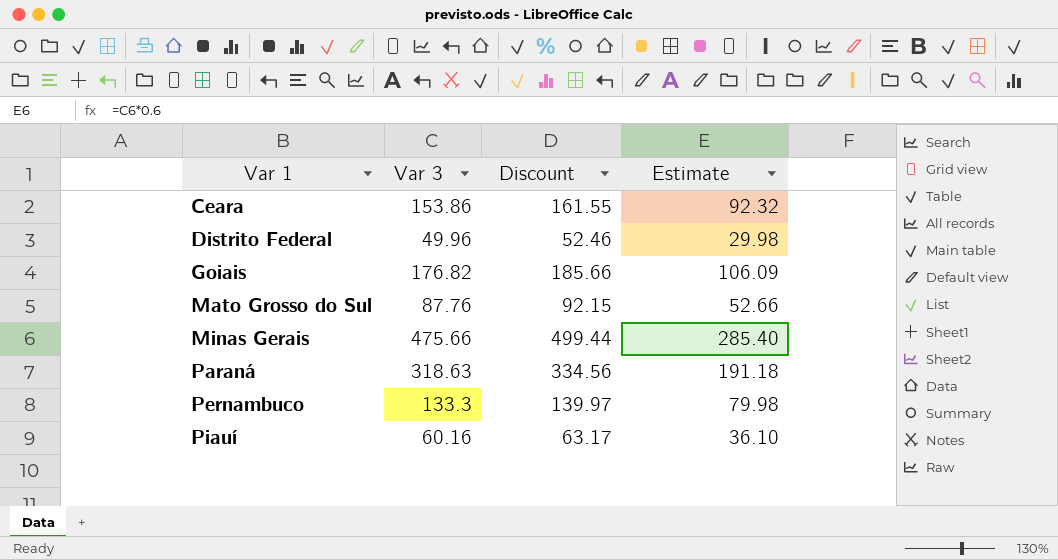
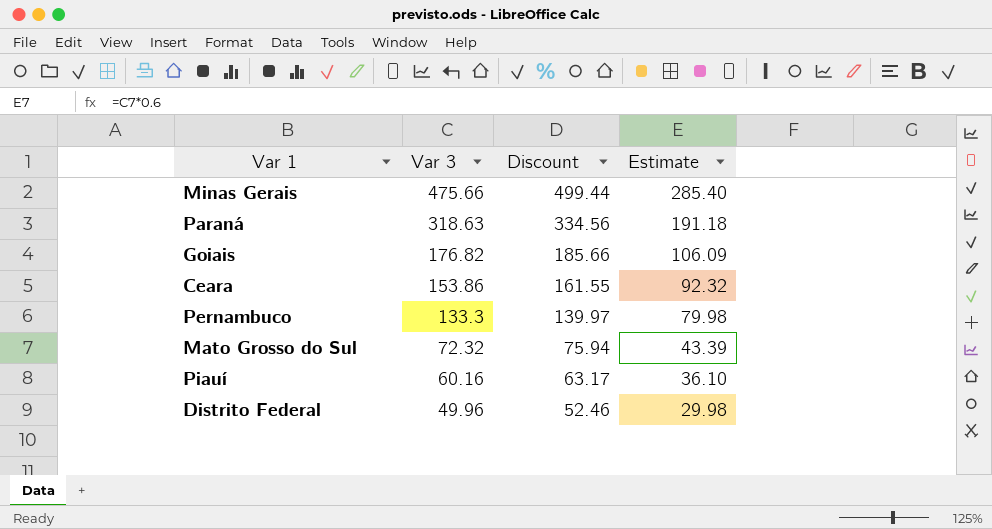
row order: Var 1 ascending -> Var 3 descending
Mato Grosso do Sul | Var 3: 87.76 -> 72.32
Mato Grosso do Sul | Discount: 92.15 -> 75.94
Mato Grosso do Sul | Estimate: 52.66 -> 43.39

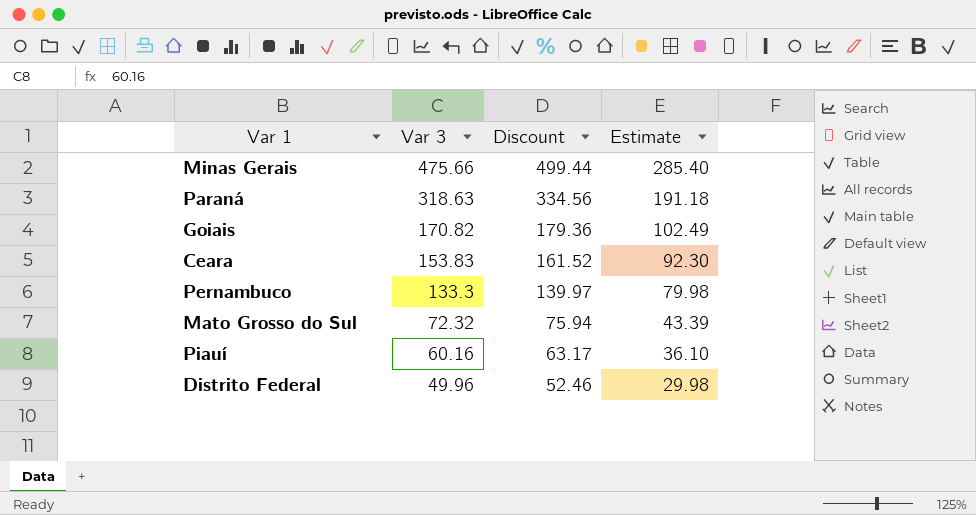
Goiais | Var 3: 176.82 -> 170.82
Goiais | Discount: 185.66 -> 179.36
Goiais | Estimate: 106.09 -> 102.49
Ceara | Var 3: 153.86 -> 153.83
Ceara | Discount: 161.55 -> 161.52
Ceara | Estimate: 92.32 -> 92.30

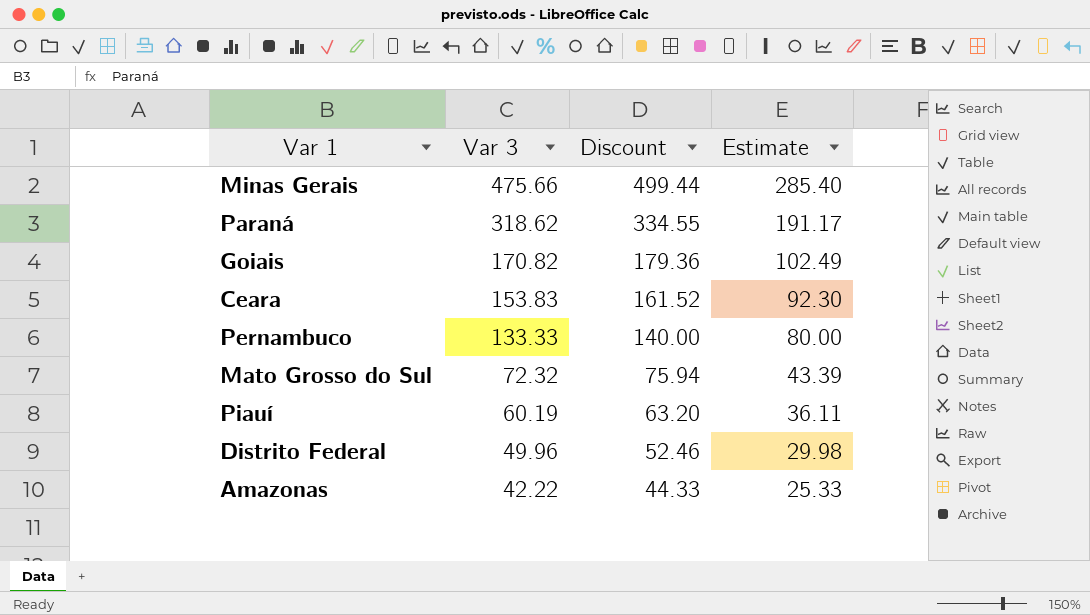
Paraná | Var 3: 318.63 -> 318.62
Paraná | Discount: 334.56 -> 334.55
Paraná | Estimate: 191.18 -> 191.17
Pernambuco | Var 3: 133.3 -> 133.33
Pernambuco | Discount: 139.97 -> 140.00
Pernambuco | Estimate: 79.98 -> 80.00
Piauí | Var 3: 60.16 -> 60.19
Piauí | Discount: 63.17 -> 63.20
Piauí | Estimate: 36.10 -> 36.11
row Amazonas: none -> 42.22 | 44.33 | 25.33

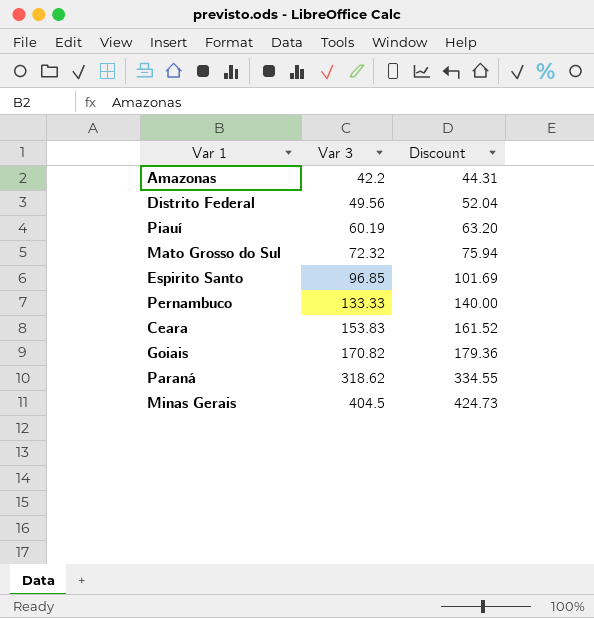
row order: Var 3 descending -> Var 3 ascending
column Estimate | formula: [Var 3] * 0.6 -> none
Amazonas | Var 3: 42.22 -> 42.2
Amazonas | Discount: 44.33 -> 44.31
Distrito Federal | Var 3: 49.96 -> 49.56
Distrito Federal | Discount: 52.46 -> 52.04
row Espirito Santo: none -> 96.85 | 101.69
Minas Gerais | Var 3: 475.66 -> 404.5
Minas Gerais | Discount: 499.44 -> 424.73

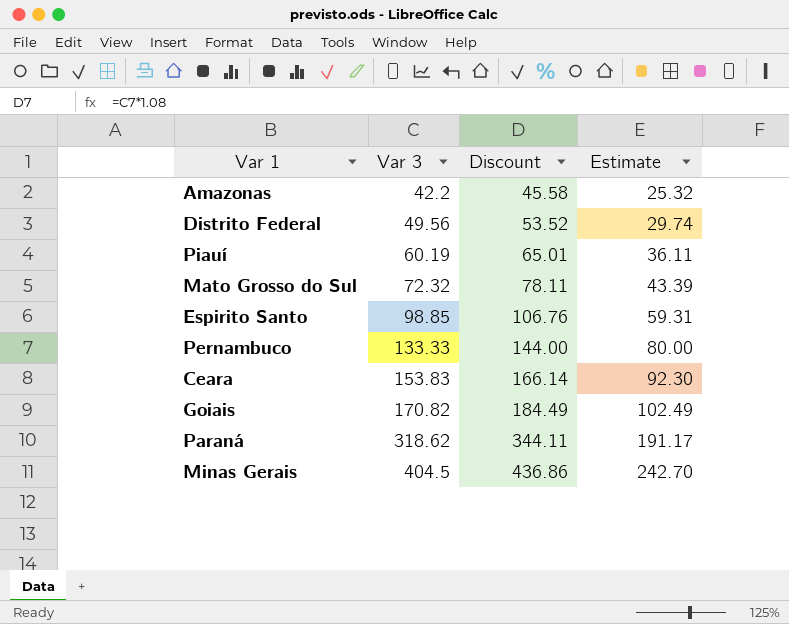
column Discount | formula: [Var 3] * 1.05 -> [Var 3] * 1.08
column Estimate | formula: none -> [Var 3] * 0.6
Espirito Santo | Var 3: 96.85 -> 98.85

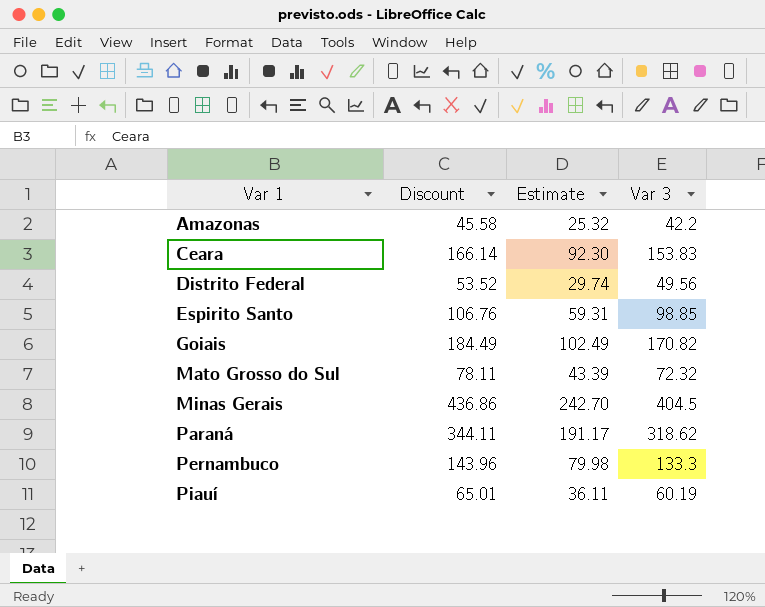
row order: Var 3 ascending -> Var 1 ascending
column Var 3 | position: 2 -> 4
Pernambuco | Discount: 144.00 -> 143.96
Pernambuco | Estimate: 80.00 -> 79.98
Pernambuco | Var 3: 133.33 -> 133.3

